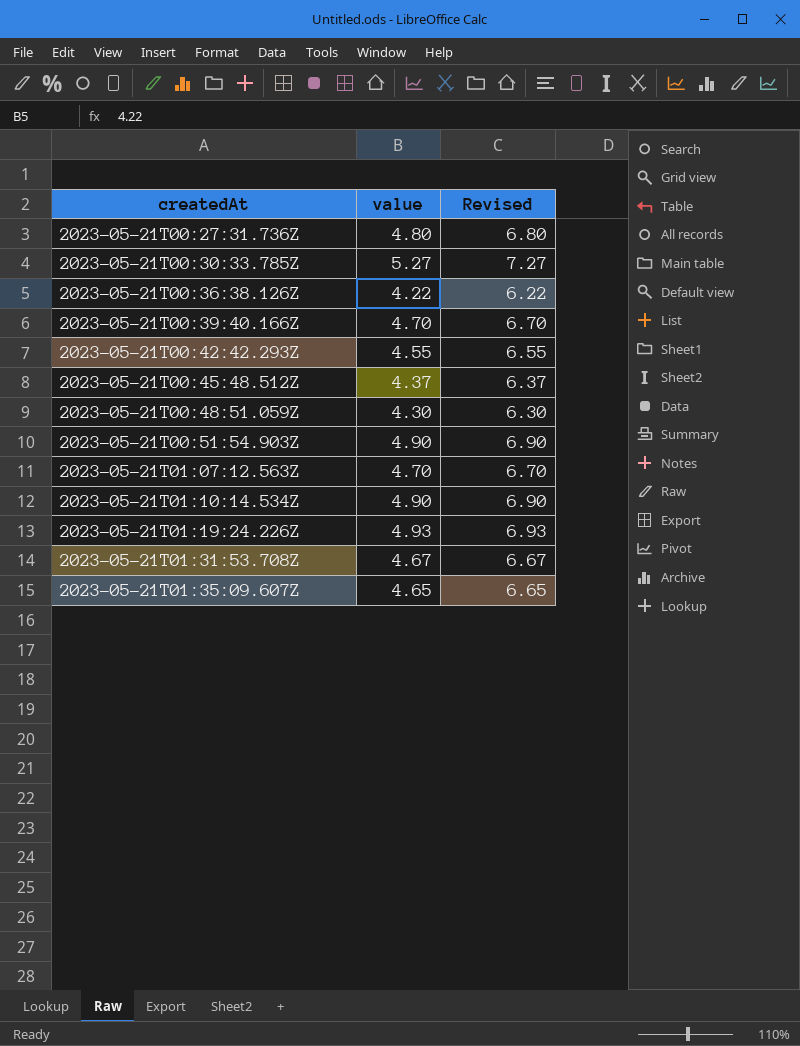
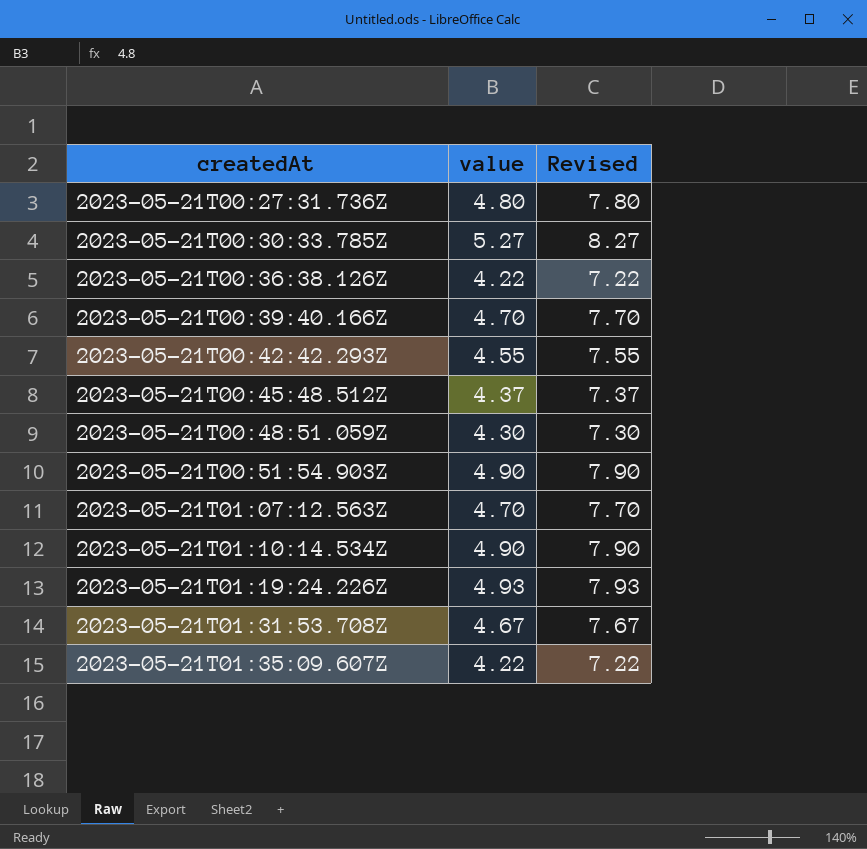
column Revised | formula: [value] + 2 -> [value] + 3
2023-05-21T01:35:09.607Z | value: 4.65 -> 4.22

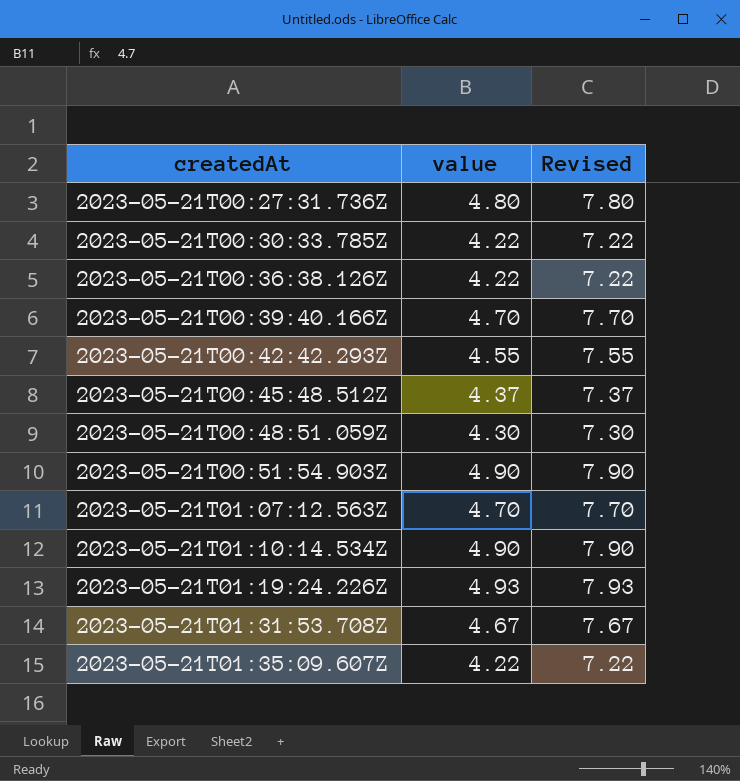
2023-05-21T00:30:33.785Z | value: 5.27 -> 4.22
2023-05-21T00:30:33.785Z | Revised: 8.27 -> 7.22

